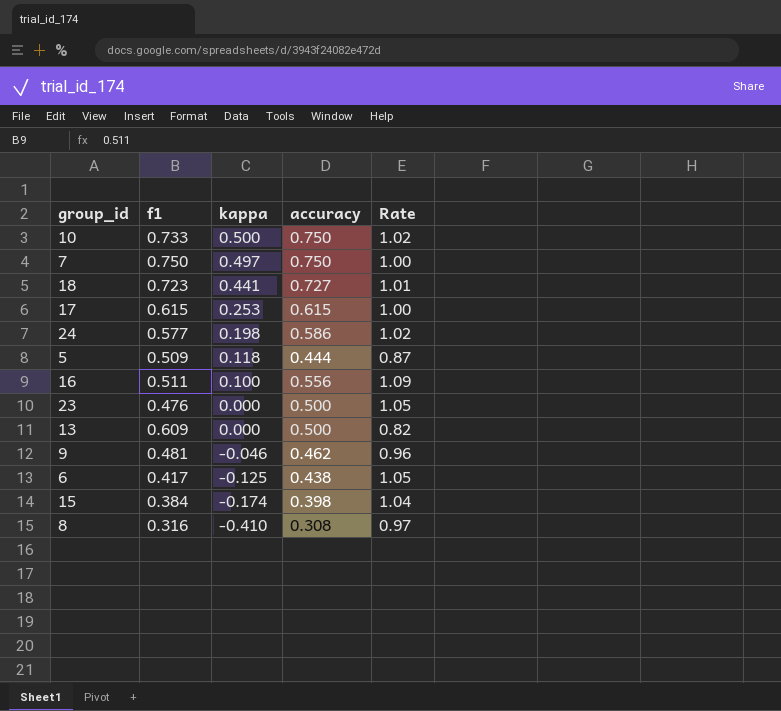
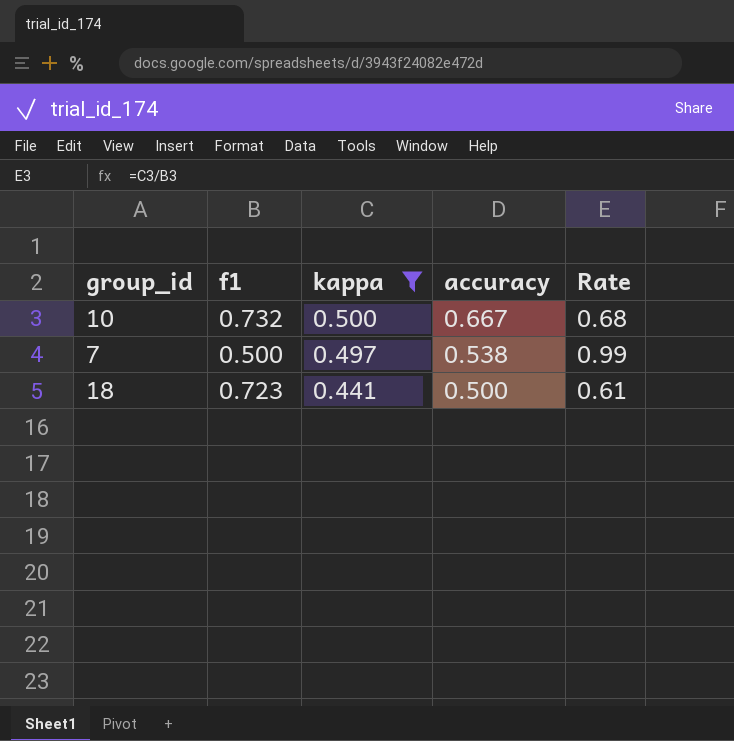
filter: none -> kappa >= 0.441
column Rate | formula: [accuracy] / [f1] -> [kappa] / [f1]
10 | f1: 0.733 -> 0.732
10 | accuracy: 0.750 -> 0.667
7 | f1: 0.750 -> 0.500
7 | accuracy: 0.750 -> 0.538
18 | accuracy: 0.727 -> 0.500

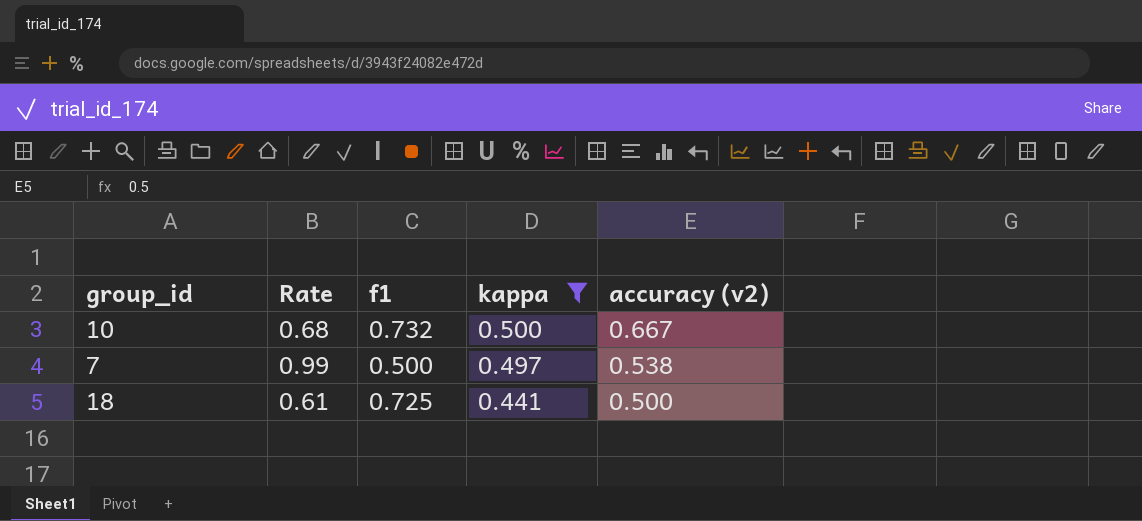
column Rate | position: 5 -> 2
column name: accuracy -> accuracy (v2)
18 | f1: 0.723 -> 0.725

